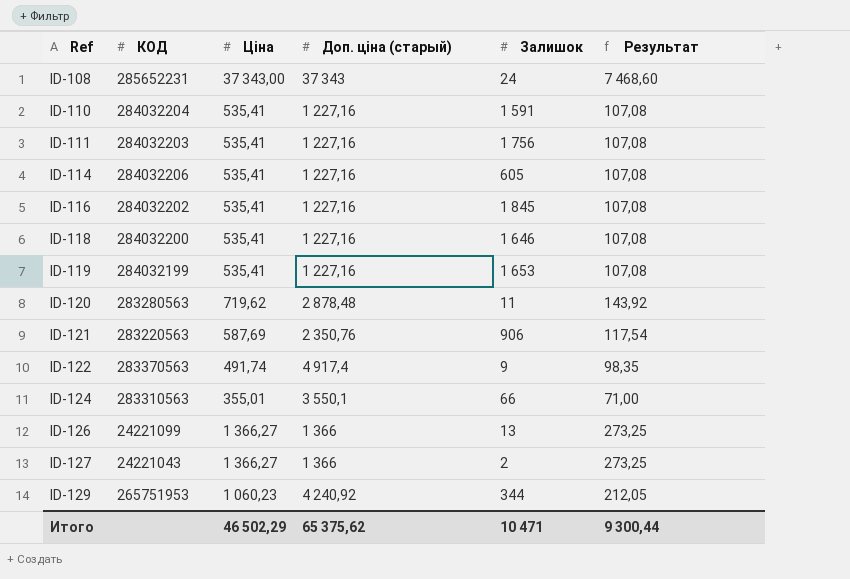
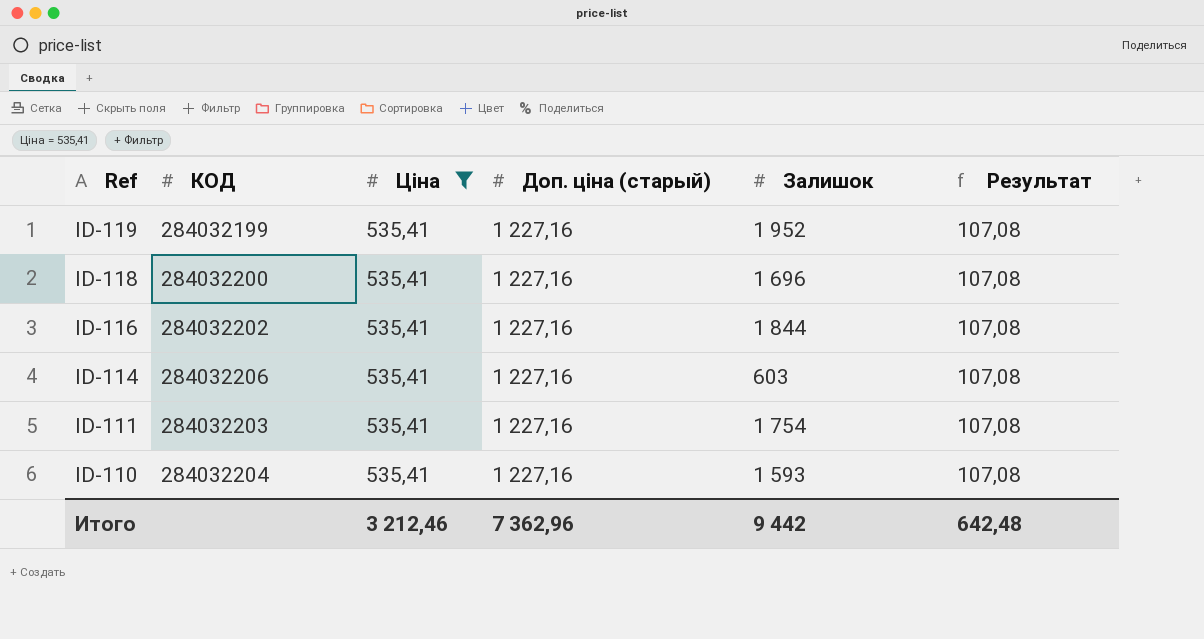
filter: none -> Ціна = 535,41
row order: Ref ascending -> Ref descending
ID-119 | Залишок: 1 653 -> 1 952
ID-118 | Залишок: 1 646 -> 1 696
ID-116 | Залишок: 1 845 -> 1 844
ID-114 | Залишок: 605 -> 603
ID-111 | Залишок: 1 756 -> 1 754
ID-110 | Залишок: 1 591 -> 1 593
Итого | Ціна: 46 502,29 -> 3 212,46
Итого | Доп. ціна (старый): 65 375,62 -> 7 362,96
Итого | Залишок: 10 471 -> 9 442
Итого | Результат: 9 300,44 -> 642,48

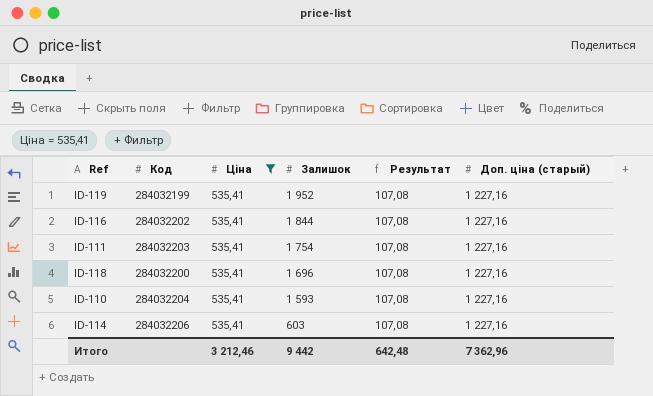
row order: Ref descending -> Залишок descending
column name: КОД -> Код
column Доп. ціна (старый) | position: 4 -> 6

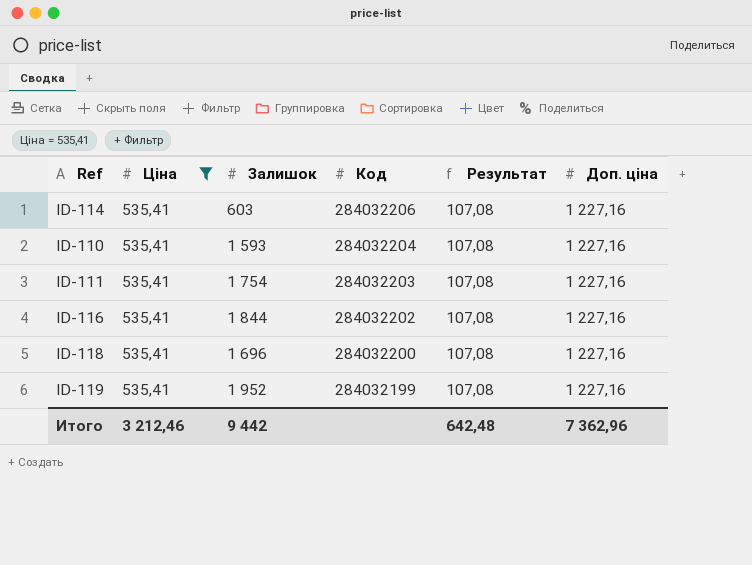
row order: Залишок descending -> Код descending
column Код | position: 2 -> 4
column name: Доп. ціна (старый) -> Доп. ціна

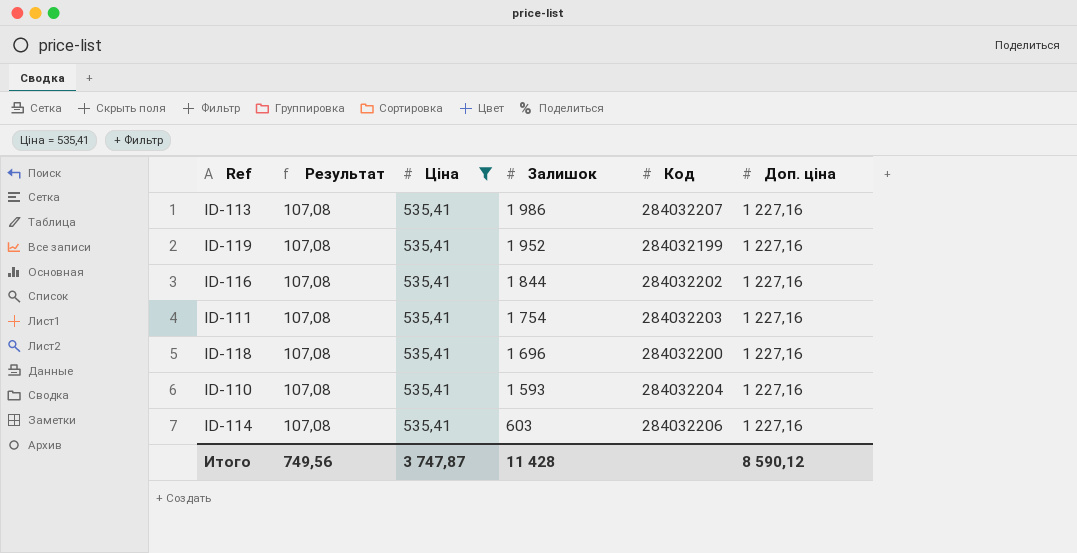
row order: Код descending -> Залишок descending
column Результат | position: 5 -> 2
row ID-113: none -> 107,08 | 535,41 | 1 986 | 284032207 | 1 227,16
Итого | Результат: 642,48 -> 749,56
Итого | Ціна: 3 212,46 -> 3 747,87
Итого | Залишок: 9 442 -> 11 428
Итого | Доп. ціна: 7 362,96 -> 8 590,12

